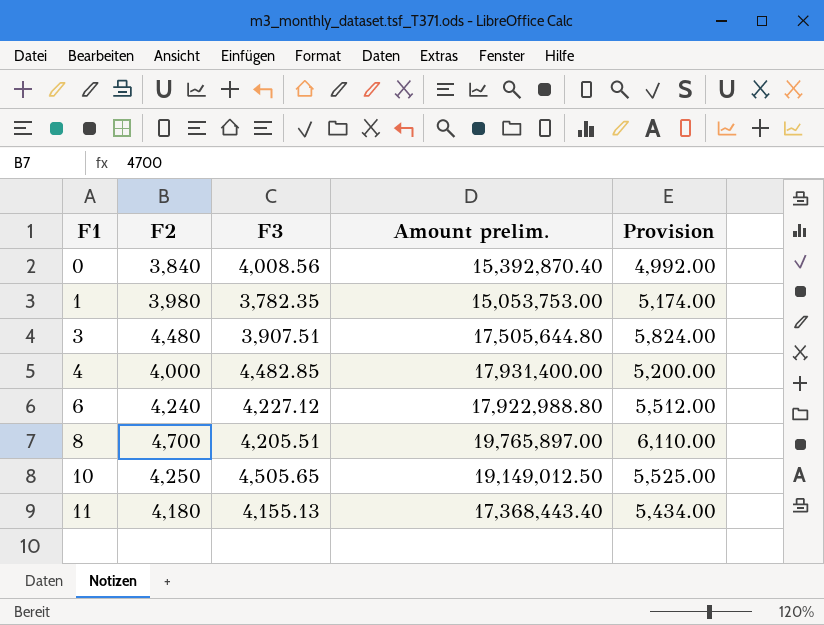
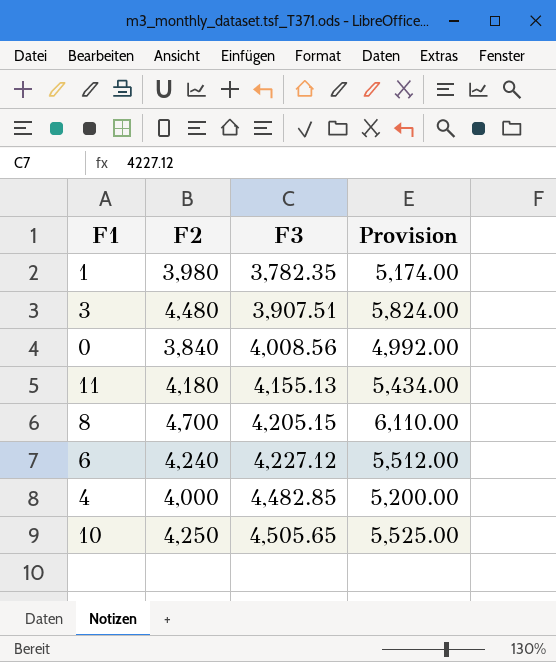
row order: F1 ascending -> F3 ascending
column Amount prelim. | formula: [F2] * [F3] -> none
8 | F3: 4,205.51 -> 4,205.15

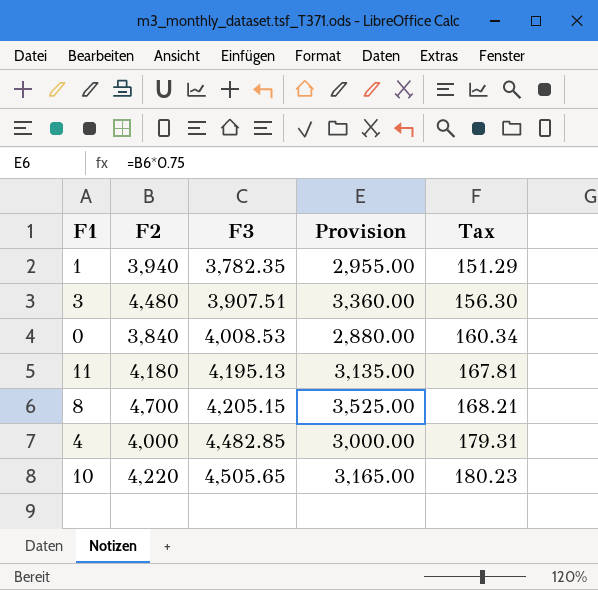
column Provision | formula: [F2] * 1.3 -> [F2] * 0.75
column Tax | formula: none -> [F3] * 0.04
row 6: 4,240 | 4,227.12 | 5,512.00 -> none
1 | F2: 3,980 -> 3,940
0 | F3: 4,008.56 -> 4,008.53
11 | F3: 4,155.13 -> 4,195.13
10 | F2: 4,250 -> 4,220

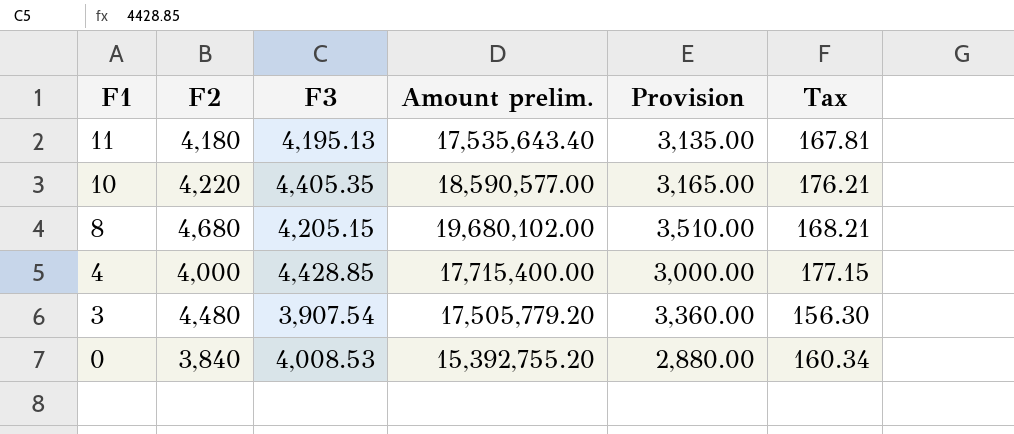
row order: F3 ascending -> F1 descending
column Amount prelim. | formula: none -> [F2] * [F3]
row 1: 3,940 | 3,782.35 | 2,955.00 | 151.29 -> none
10 | F3: 4,505.65 -> 4,405.35
10 | Tax: 180.23 -> 176.21
8 | F2: 4,700 -> 4,680
8 | Provision: 3,525.00 -> 3,510.00
4 | F3: 4,482.85 -> 4,428.85
4 | Tax: 179.31 -> 177.15
3 | F3: 3,907.51 -> 3,907.54

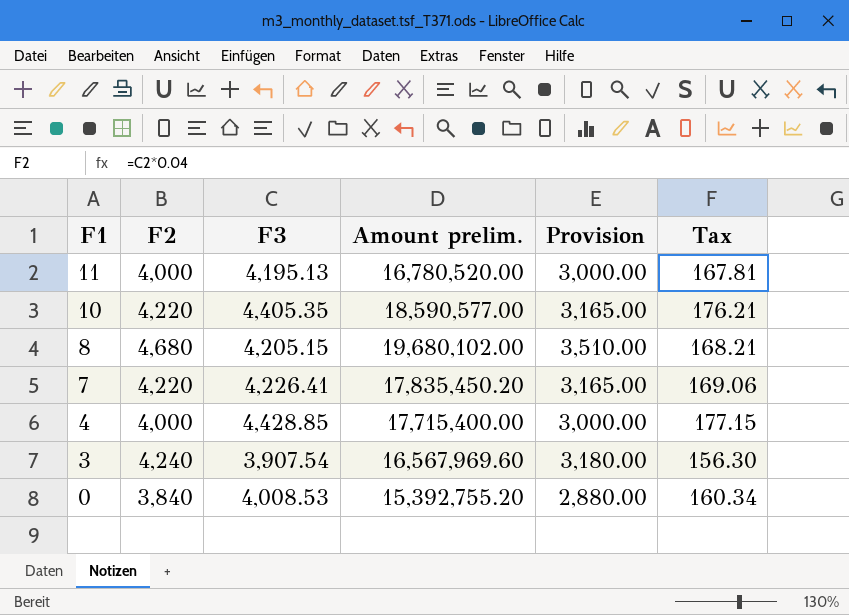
11 | F2: 4,180 -> 4,000
11 | Amount prelim.: 17,535,643.40 -> 16,780,520.00
11 | Provision: 3,135.00 -> 3,000.00
row 7: none -> 4,220 | 4,226.41 | 17,835,450.20 | 3,165.00 | 169.06
3 | F2: 4,480 -> 4,240
3 | Amount prelim.: 17,505,779.20 -> 16,567,969.60
3 | Provision: 3,360.00 -> 3,180.00

